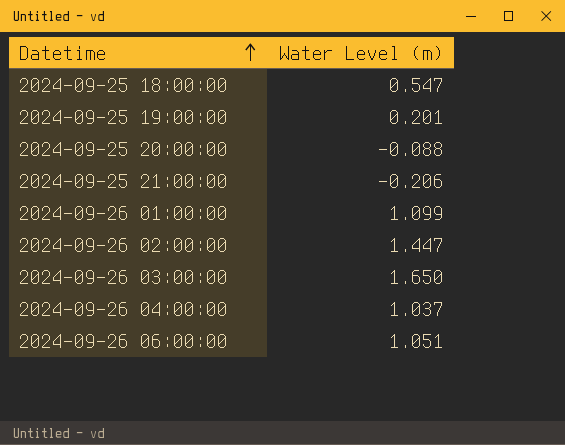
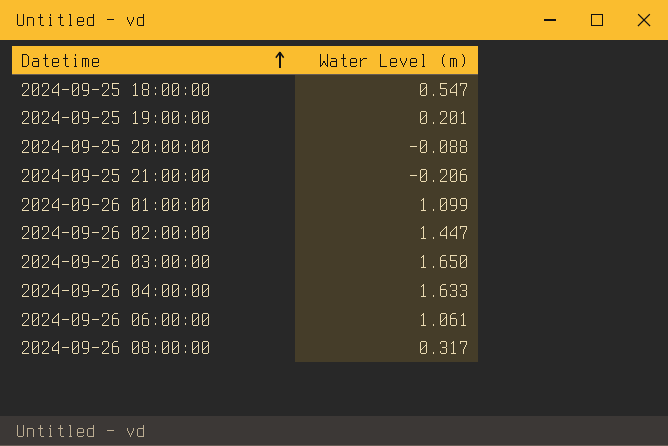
2024-09-26 04:00:00 | Water Level (m): 1.037 -> 1.633
2024-09-26 06:00:00 | Water Level (m): 1.051 -> 1.061
row 2024-09-26 08:00:00: none -> 0.317

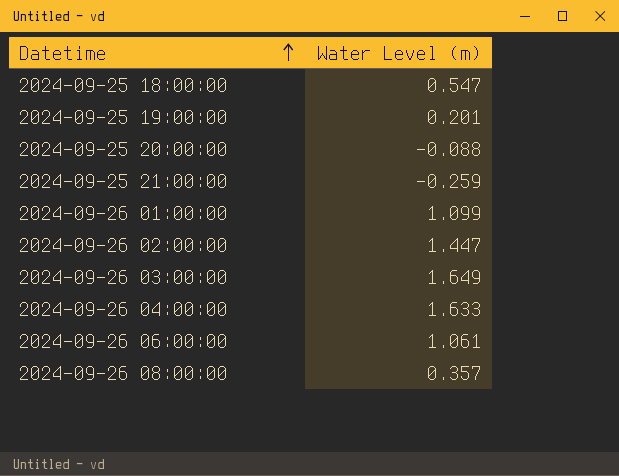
2024-09-25 21:00:00 | Water Level (m): -0.206 -> -0.259
2024-09-26 03:00:00 | Water Level (m): 1.650 -> 1.649
2024-09-26 08:00:00 | Water Level (m): 0.317 -> 0.357

